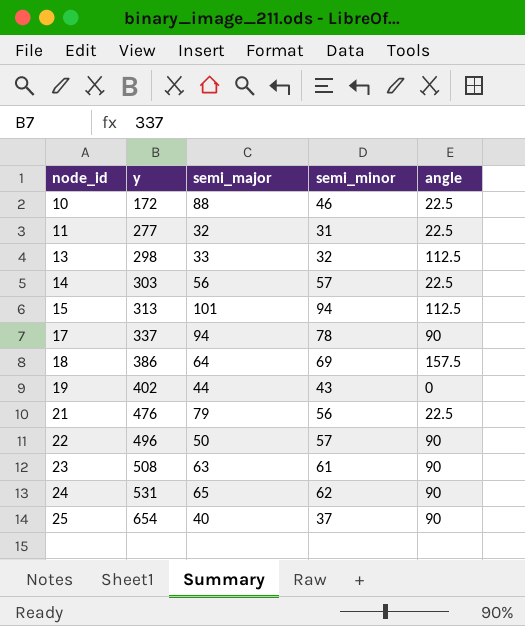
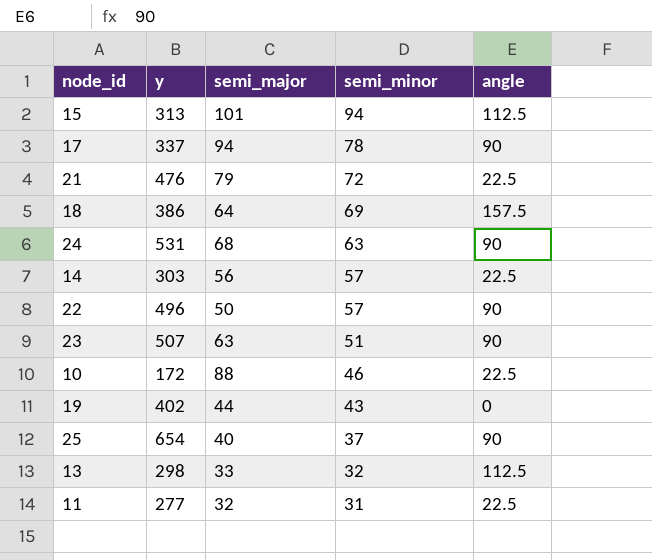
row order: node_id ascending -> semi_minor descending
21 | semi_minor: 56 -> 72
24 | semi_major: 65 -> 68
24 | semi_minor: 62 -> 63
23 | y: 508 -> 507
23 | semi_minor: 61 -> 51

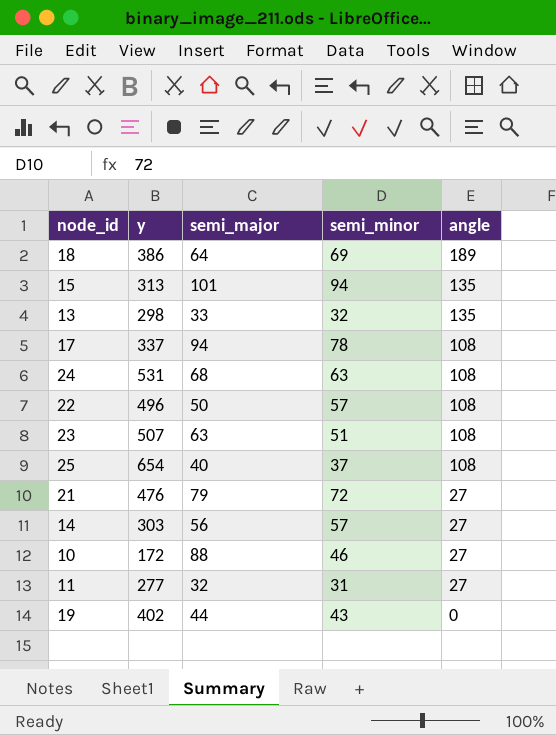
row order: semi_minor descending -> angle descending
18 | angle: 157.5 -> 189
15 | angle: 112.5 -> 135
13 | angle: 112.5 -> 135
17 | angle: 90 -> 108
24 | angle: 90 -> 108
22 | angle: 90 -> 108
23 | angle: 90 -> 108
25 | angle: 90 -> 108
21 | angle: 22.5 -> 27
14 | angle: 22.5 -> 27
10 | angle: 22.5 -> 27
11 | angle: 22.5 -> 27

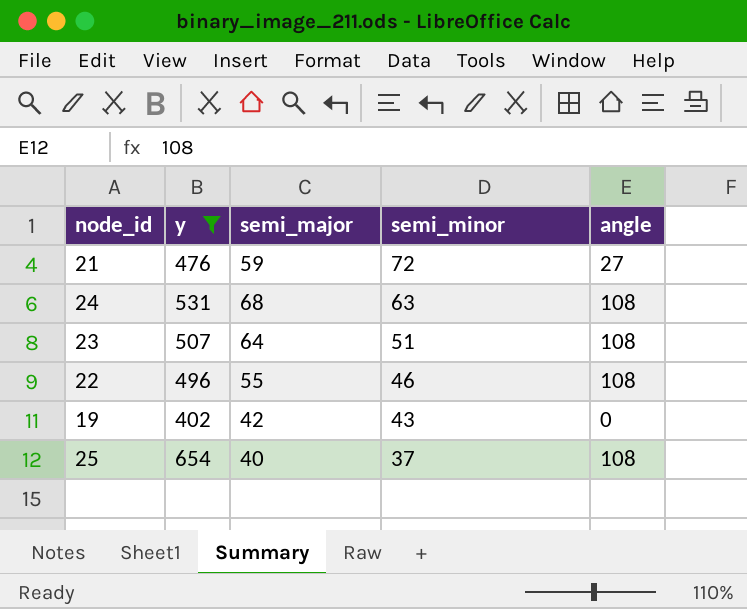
filter: none -> y >= 402
row order: angle descending -> semi_minor descending
21 | semi_major: 79 -> 59
23 | semi_major: 63 -> 64
22 | semi_major: 50 -> 55
22 | semi_minor: 57 -> 46
19 | semi_major: 44 -> 42

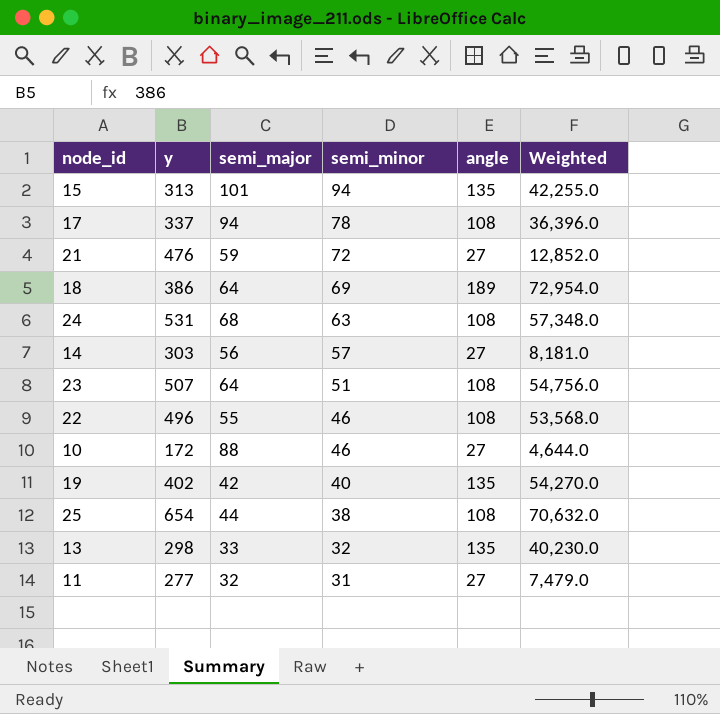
filter: y >= 402 -> none
column Weighted | formula: none -> [y] * [angle]
19 | semi_minor: 43 -> 40
19 | angle: 0 -> 135
25 | semi_major: 40 -> 44
25 | semi_minor: 37 -> 38

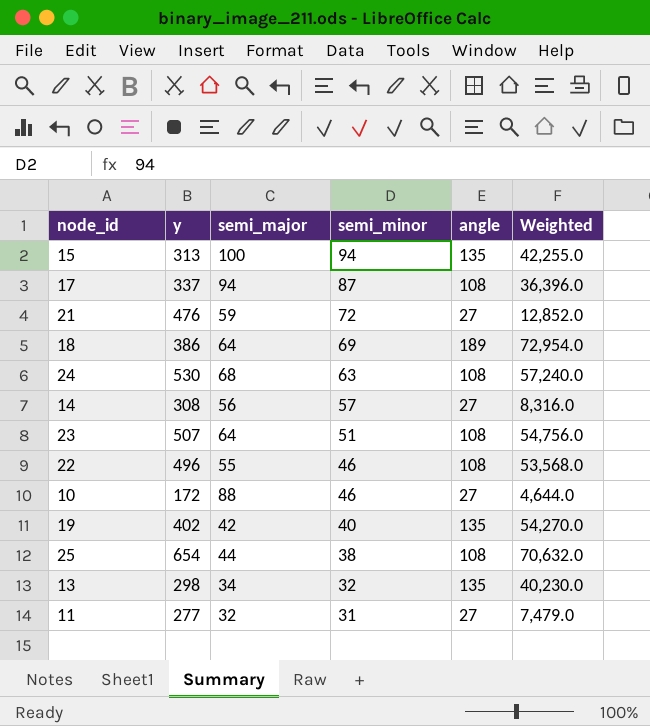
15 | semi_major: 101 -> 100
17 | semi_minor: 78 -> 87
24 | y: 531 -> 530
24 | Weighted: 57,348.0 -> 57,240.0
14 | y: 303 -> 308
14 | Weighted: 8,181.0 -> 8,316.0
13 | semi_major: 33 -> 34

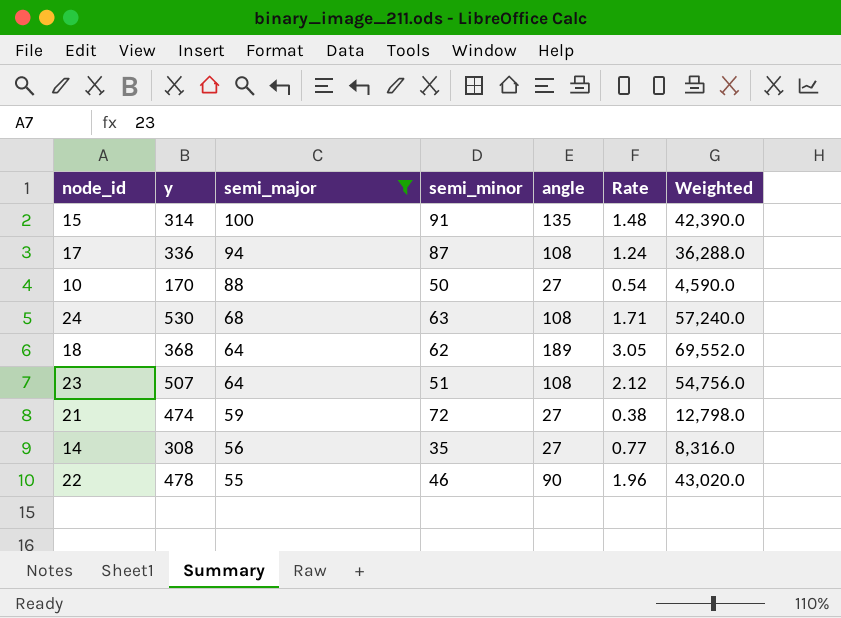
filter: none -> semi_major >= 55
row order: semi_minor descending -> semi_major descending
column Rate | formula: none -> [angle] / [semi_minor]
15 | y: 313 -> 314
15 | semi_minor: 94 -> 91
15 | Weighted: 42,255.0 -> 42,390.0
17 | y: 337 -> 336
17 | Weighted: 36,396.0 -> 36,288.0
10 | y: 172 -> 170
10 | semi_minor: 46 -> 50
10 | Weighted: 4,644.0 -> 4,590.0
18 | y: 386 -> 368
18 | semi_minor: 69 -> 62
18 | Weighted: 72,954.0 -> 69,552.0
21 | y: 476 -> 474
21 | Weighted: 12,852.0 -> 12,798.0
14 | semi_minor: 57 -> 35
22 | y: 496 -> 478
22 | angle: 108 -> 90
22 | Weighted: 53,568.0 -> 43,020.0

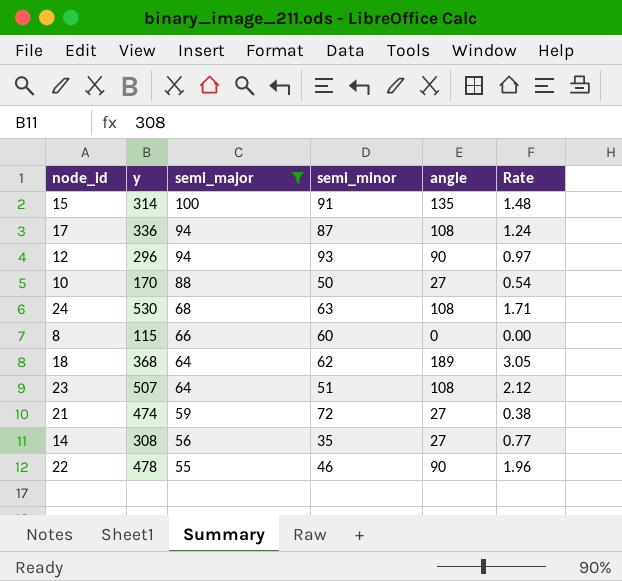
column Weighted | formula: [y] * [angle] -> none
row 12: none -> 296 | 94 | 93 | 90 | 0.97
row 8: none -> 115 | 66 | 60 | 0 | 0.00

